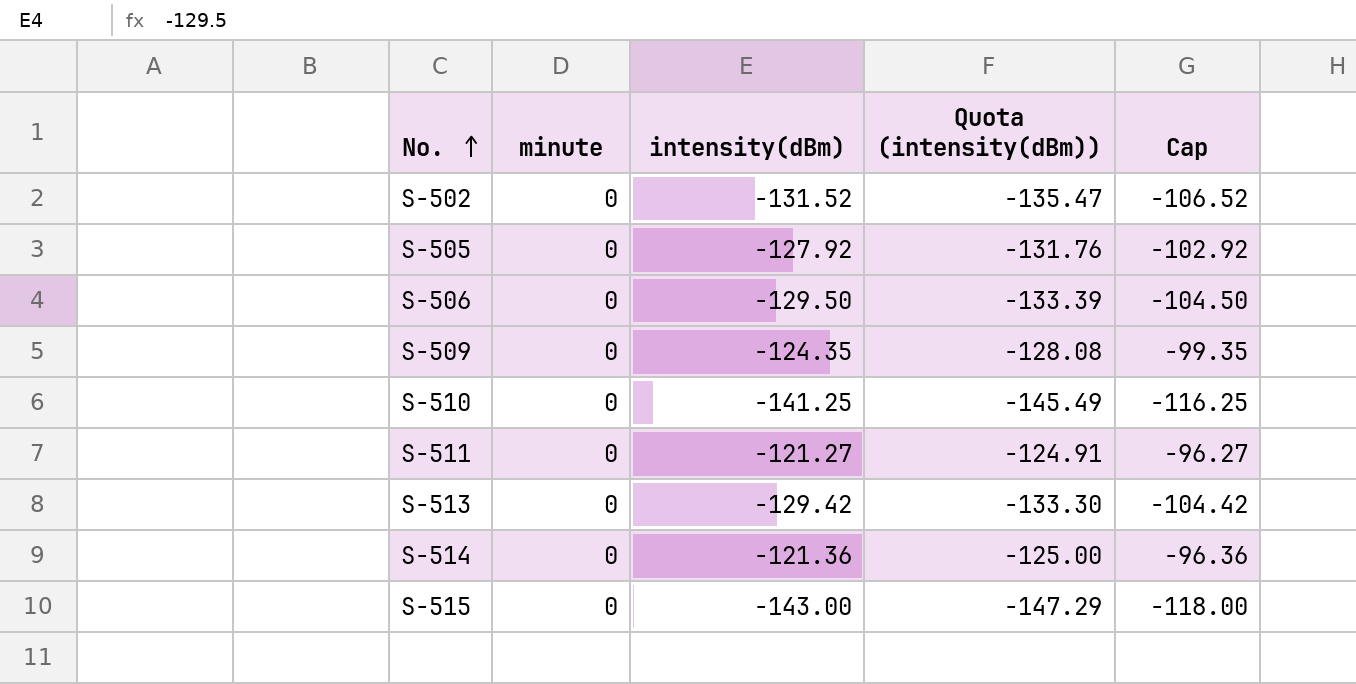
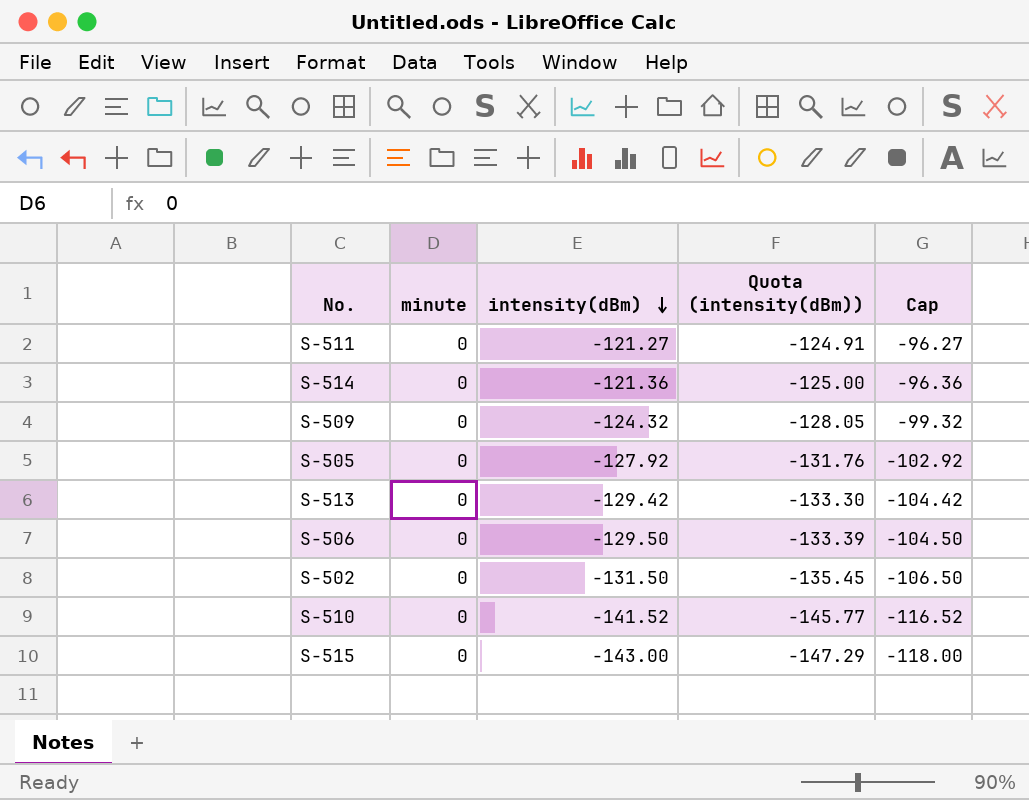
row order: No. ascending -> intensity(dBm) descending
S-509 | intensity(dBm): -124.35 -> -124.32
S-509 | Quota (intensity(dBm)): -128.08 -> -128.05
S-509 | Cap: -99.35 -> -99.32
S-502 | intensity(dBm): -131.52 -> -131.50
S-502 | Quota (intensity(dBm)): -135.47 -> -135.45
S-502 | Cap: -106.52 -> -106.50
S-510 | intensity(dBm): -141.25 -> -141.52
S-510 | Quota (intensity(dBm)): -145.49 -> -145.77
S-510 | Cap: -116.25 -> -116.52

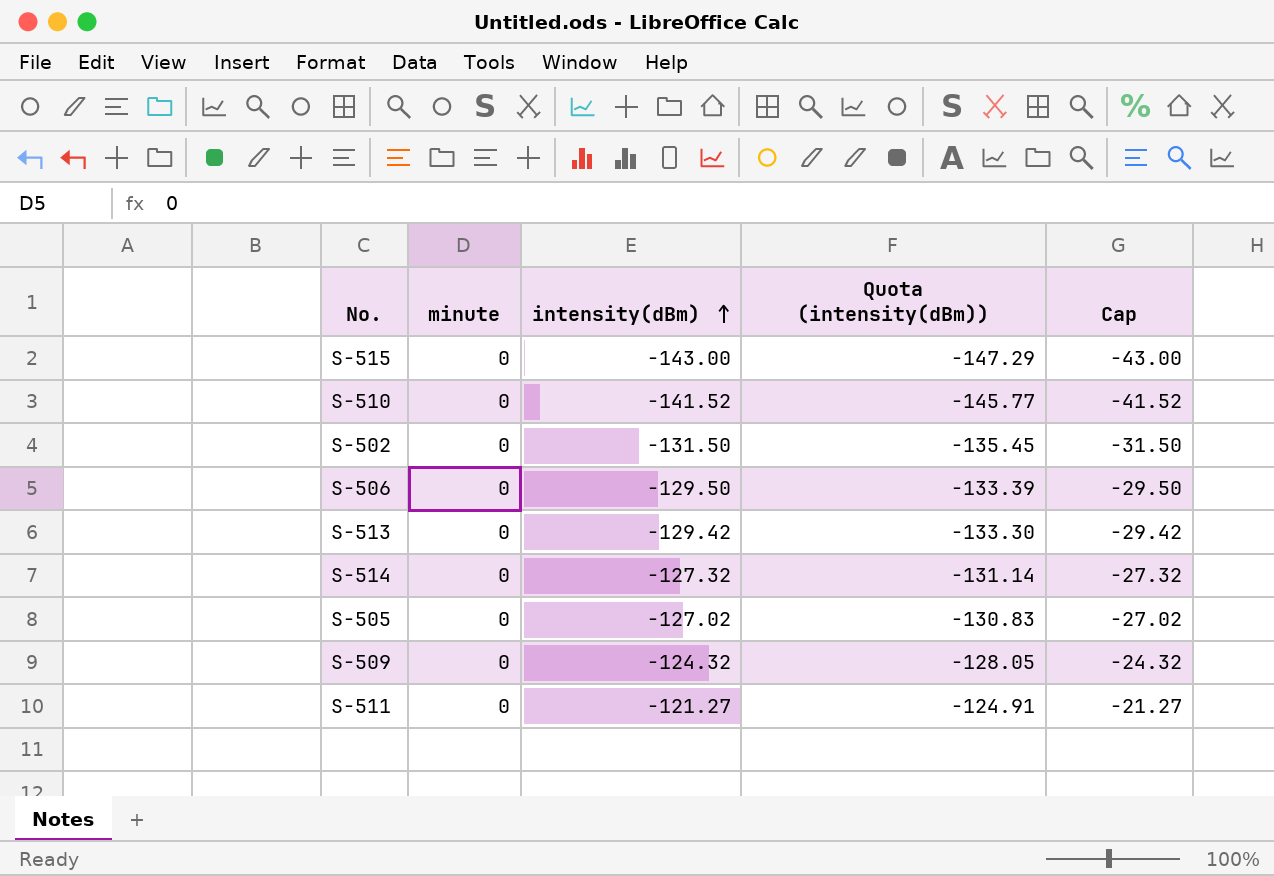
row order: intensity(dBm) descending -> intensity(dBm) ascending
column Cap | formula: [intensity(dBm)] + 25 -> [intensity(dBm)] + 100
S-514 | intensity(dBm): -121.36 -> -127.32
S-514 | Quota (intensity(dBm)): -125.00 -> -131.14
S-505 | intensity(dBm): -127.92 -> -127.02
S-505 | Quota (intensity(dBm)): -131.76 -> -130.83

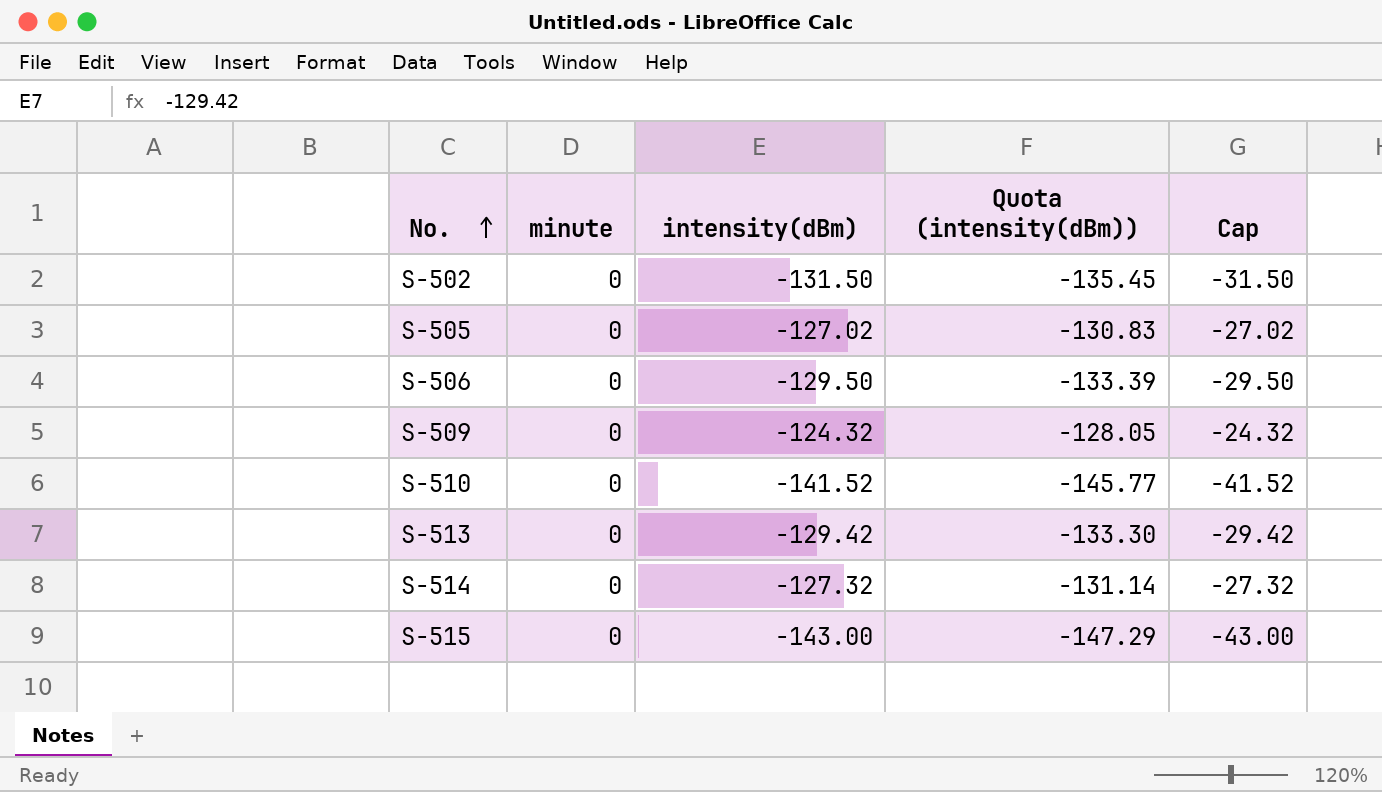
row order: intensity(dBm) ascending -> No. ascending
row S-511: 0 | -121.27 | -124.91 | -21.27 -> none

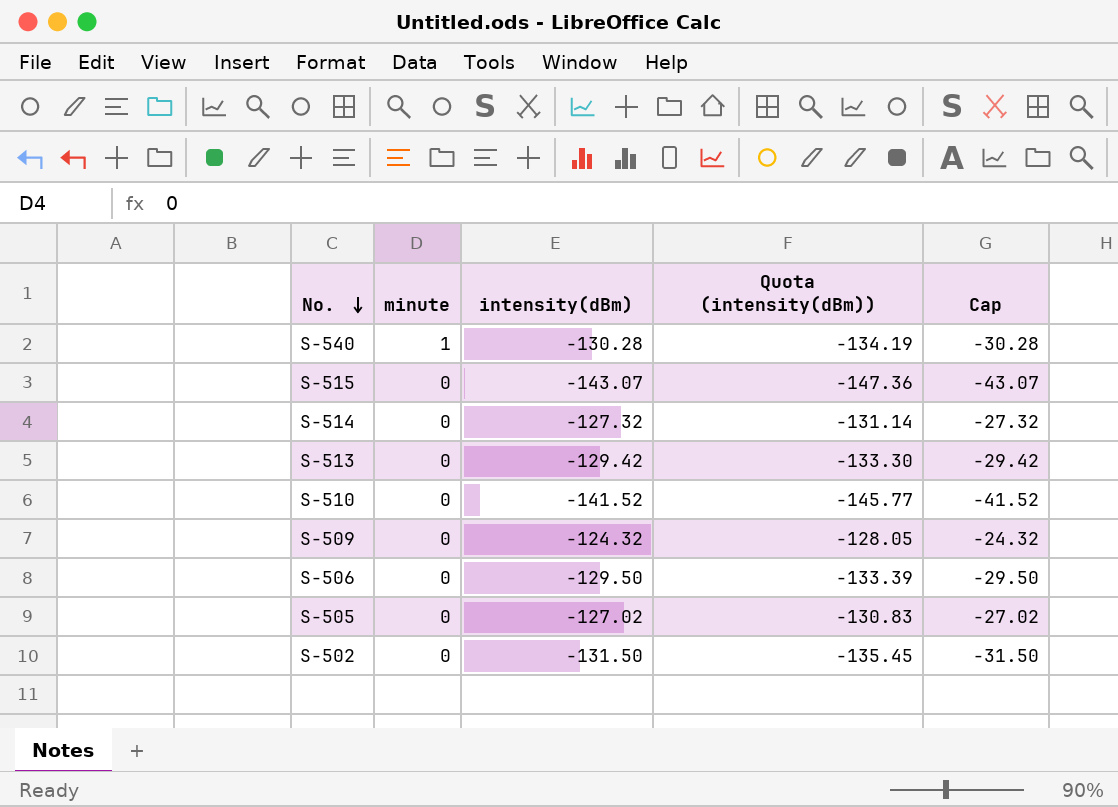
row order: No. ascending -> No. descending
row S-540: none -> 1 | -130.28 | -134.19 | -30.28
S-515 | intensity(dBm): -143.00 -> -143.07
S-515 | Quota (intensity(dBm)): -147.29 -> -147.36
S-515 | Cap: -43.00 -> -43.07

